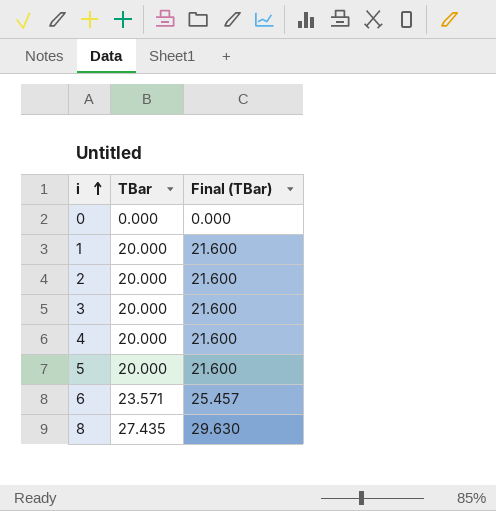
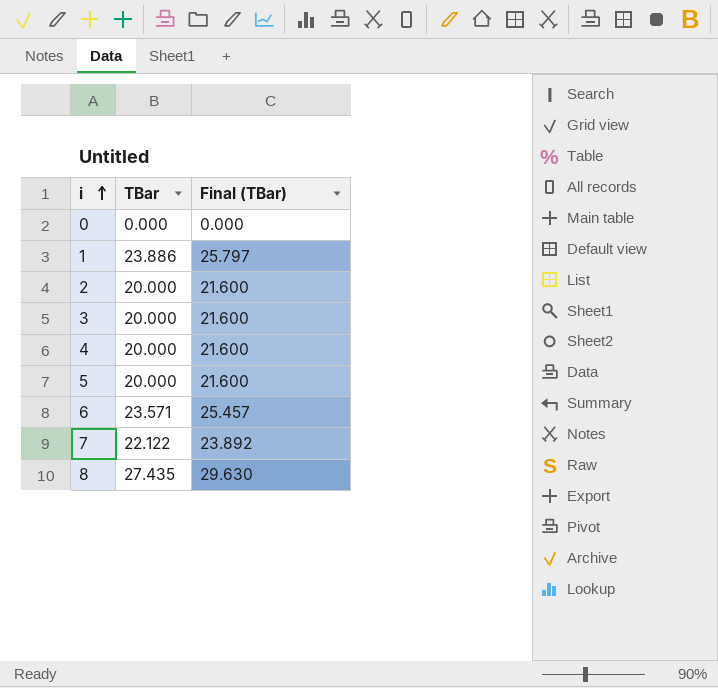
1 | TBar: 20.000 -> 23.886
1 | Final (TBar): 21.600 -> 25.797
row 7: none -> 22.122 | 23.892

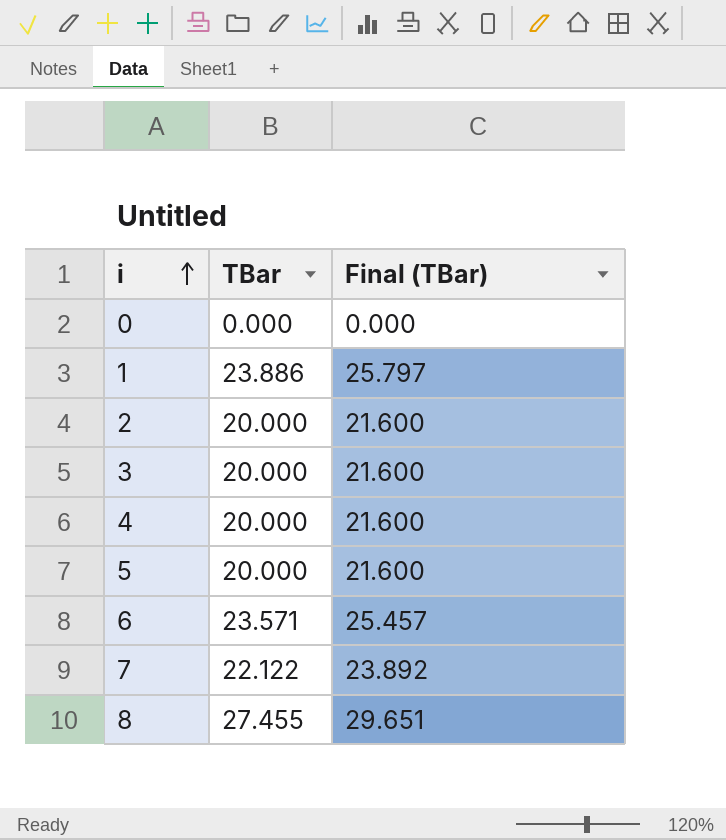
8 | TBar: 27.435 -> 27.455
8 | Final (TBar): 29.630 -> 29.651

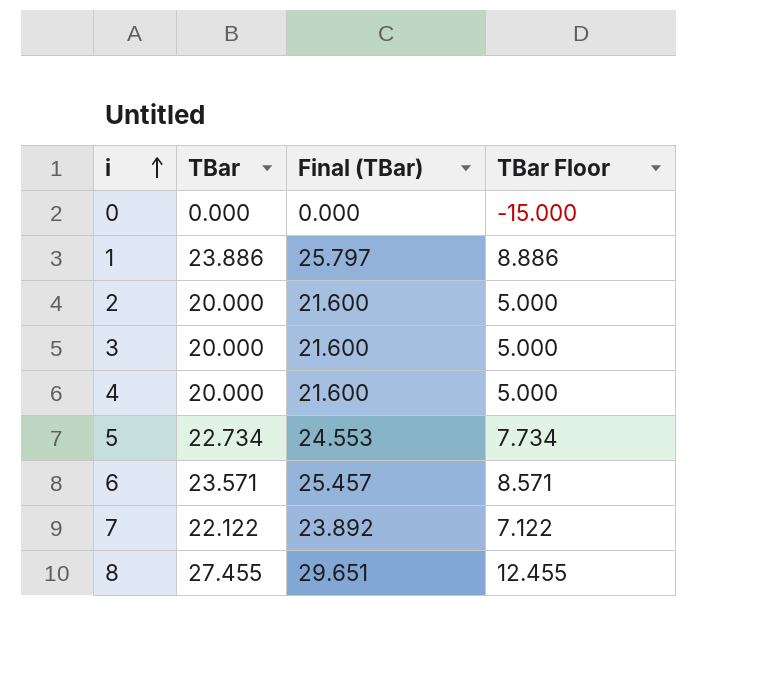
column TBar Floor | formula: none -> [TBar] - 15
5 | TBar: 20.000 -> 22.734
5 | Final (TBar): 21.600 -> 24.553

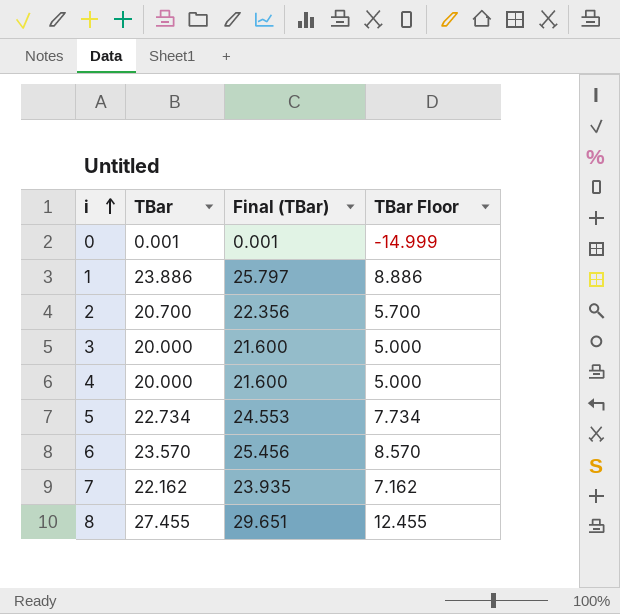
0 | TBar: 0.000 -> 0.001
0 | Final (TBar): 0.000 -> 0.001
0 | TBar Floor: -15.000 -> -14.999
2 | TBar: 20.000 -> 20.700
2 | Final (TBar): 21.600 -> 22.356
2 | TBar Floor: 5.000 -> 5.700
6 | TBar: 23.571 -> 23.570
6 | Final (TBar): 25.457 -> 25.456
6 | TBar Floor: 8.571 -> 8.570
7 | TBar: 22.122 -> 22.162
7 | Final (TBar): 23.892 -> 23.935
7 | TBar Floor: 7.122 -> 7.162

